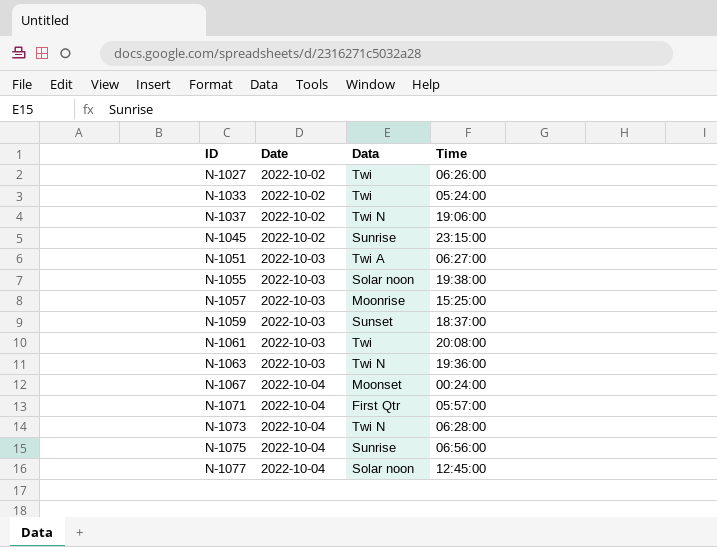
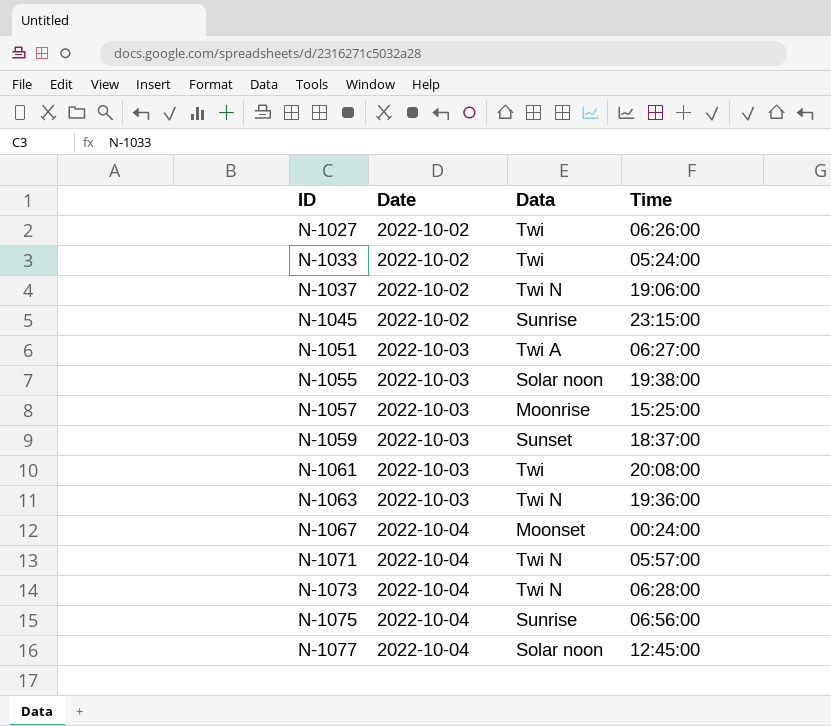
N-1071 | Data: First Qtr -> Twi N

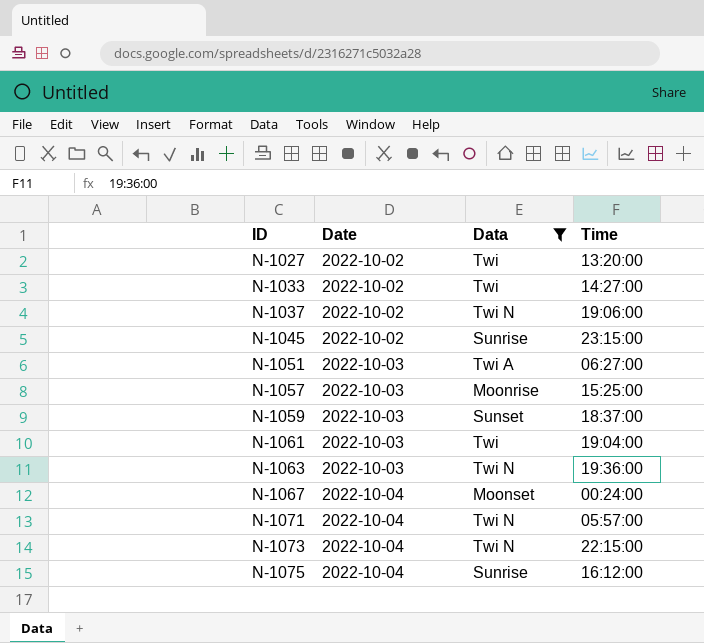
filter: none -> Data != Solar noon
N-1027 | Time: 06:26:00 -> 13:20:00
N-1033 | Time: 05:24:00 -> 14:27:00
N-1061 | Time: 20:08:00 -> 19:04:00
N-1073 | Time: 06:28:00 -> 22:15:00
N-1075 | Time: 06:56:00 -> 16:12:00

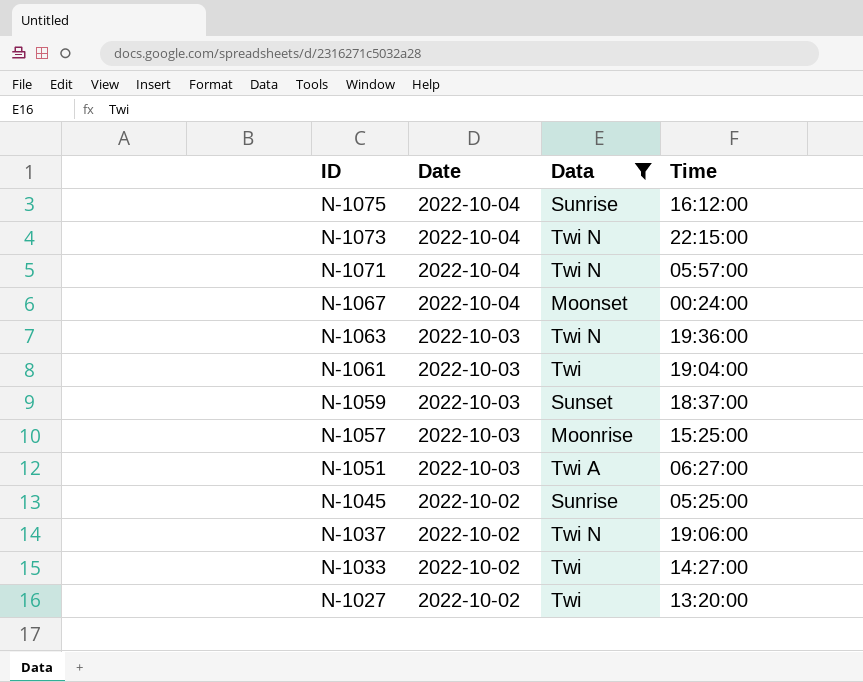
row order: ID ascending -> ID descending
N-1045 | Time: 23:15:00 -> 05:25:00

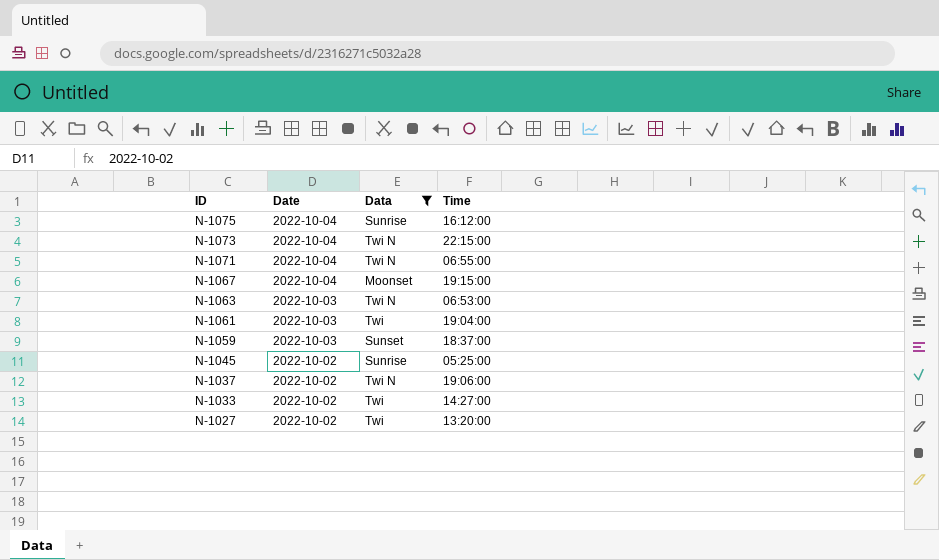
row N-1057: 2022-10-03 | Moonrise | 15:25:00 -> none
row N-1051: 2022-10-03 | Twi A | 06:27:00 -> none
N-1071 | Time: 05:57:00 -> 06:55:00
N-1067 | Time: 00:24:00 -> 19:15:00
N-1063 | Time: 19:36:00 -> 06:53:00

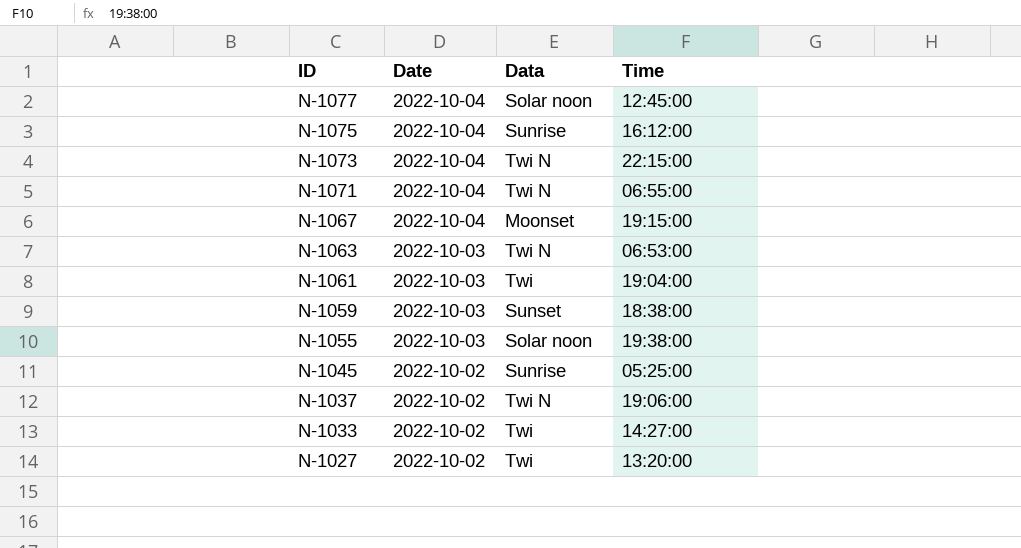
filter: Data != Solar noon -> none
N-1059 | Time: 18:37:00 -> 18:38:00

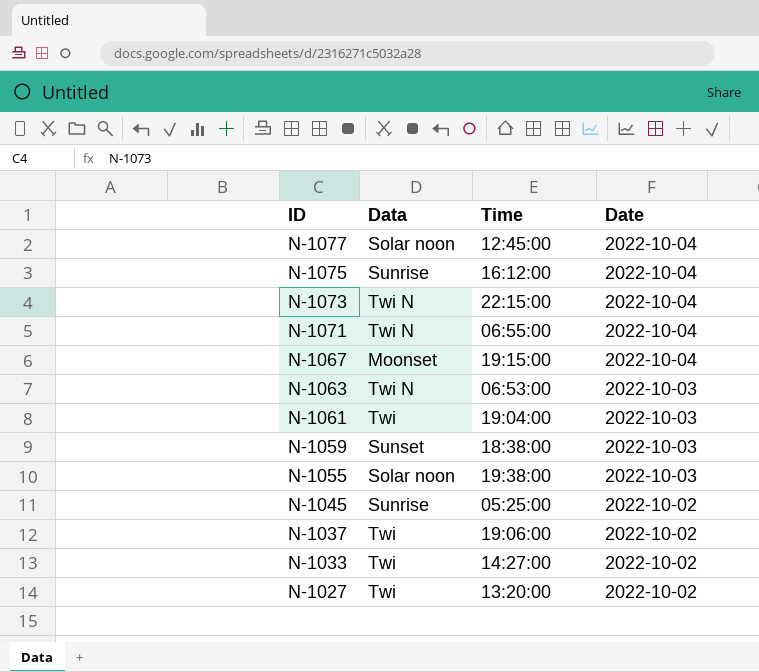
column Date | position: 2 -> 4
N-1037 | Data: Twi N -> Twi

